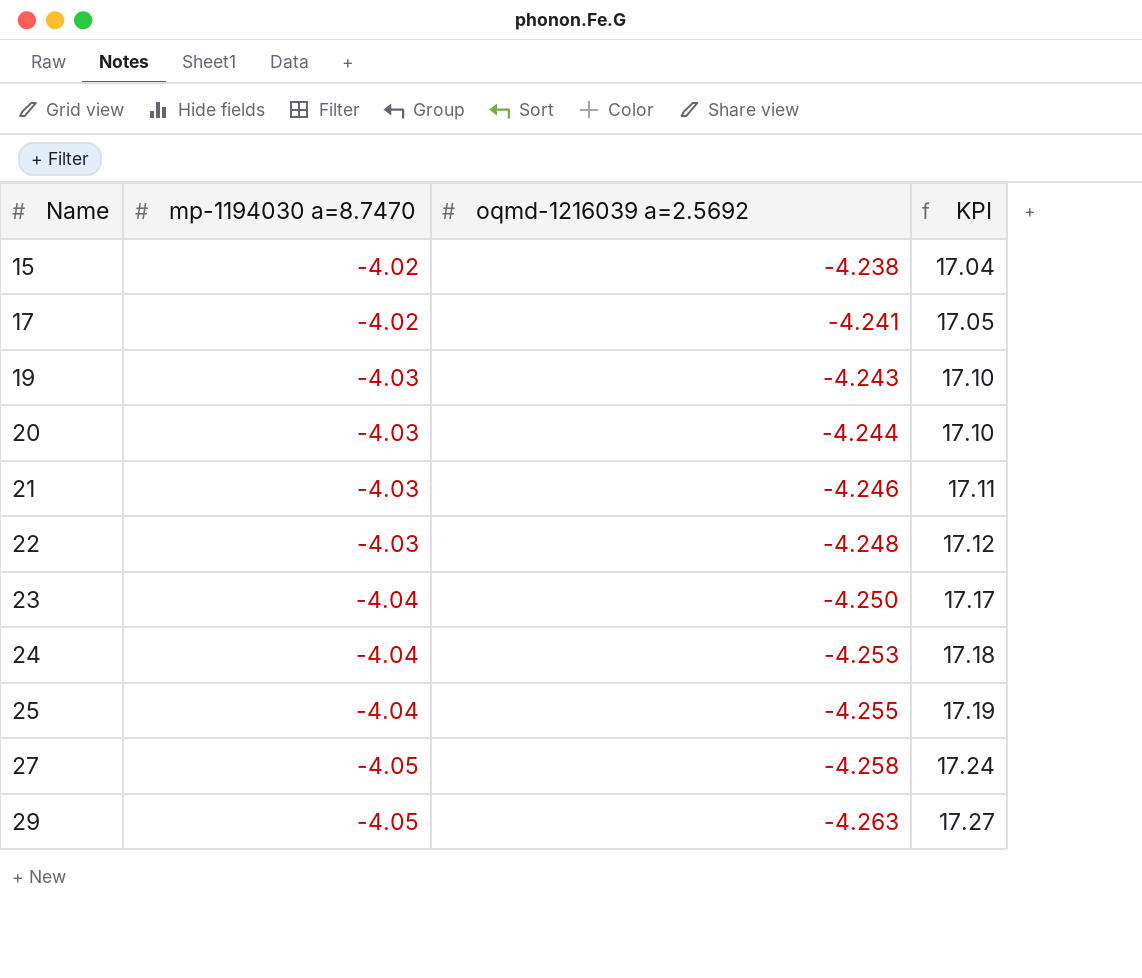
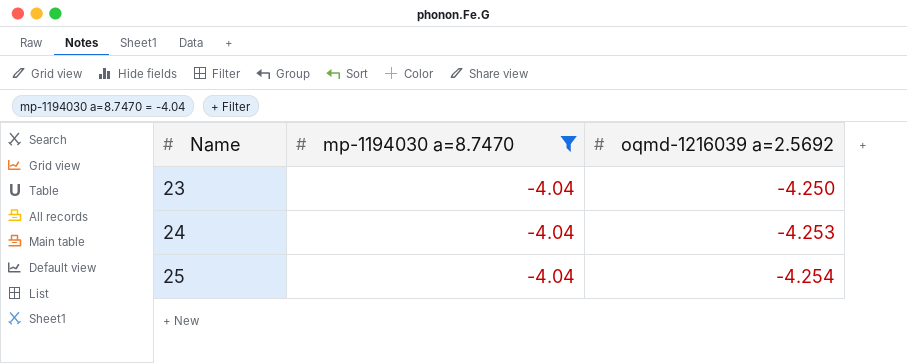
filter: none -> mp-1194030 a=8.7470 = -4.04
column KPI | formula: [mp-1194030 a=8.7470] * [oqmd-1216039 a=2.5692] -> none
25 | oqmd-1216039 a=2.5692: -4.255 -> -4.254

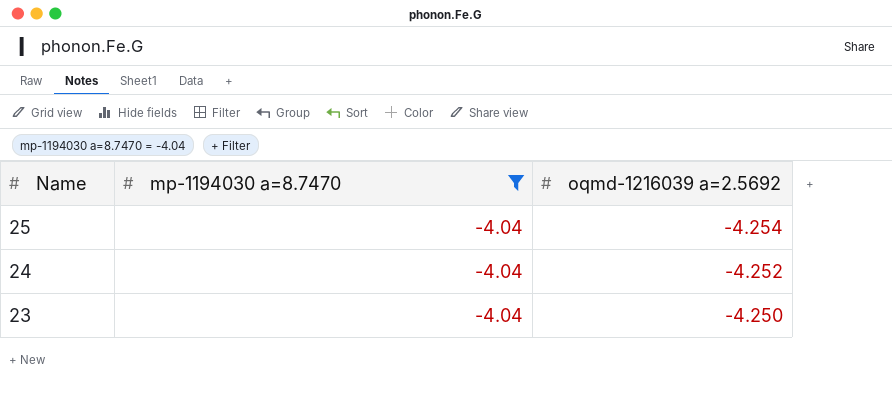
row order: Name ascending -> Name descending
24 | oqmd-1216039 a=2.5692: -4.253 -> -4.252

